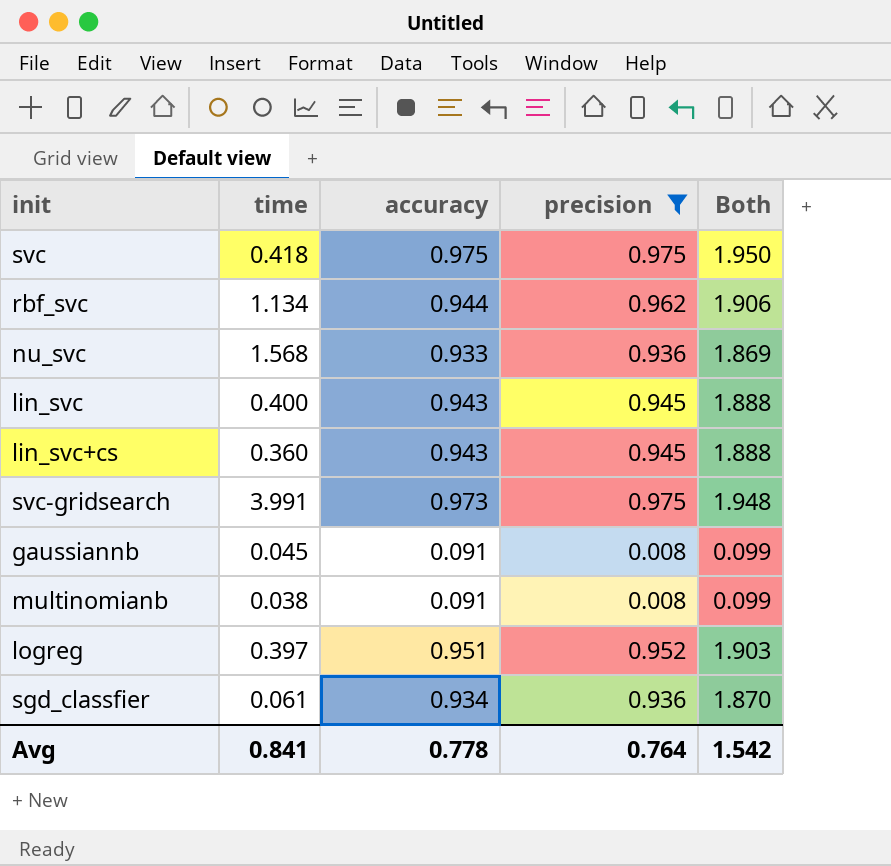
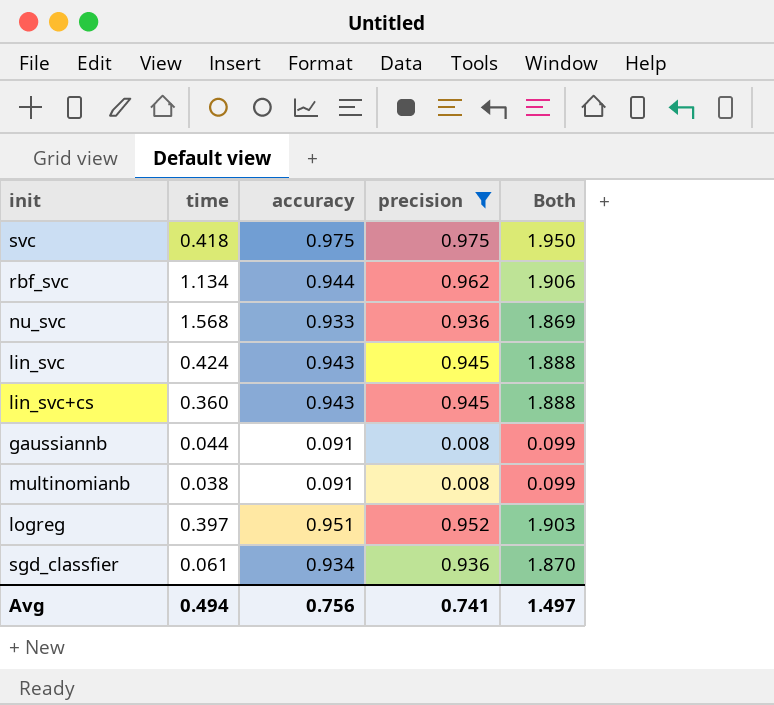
row svc-gridsearch: 3.991 | 0.973 | 0.975 | 1.948 -> none
lin_svc | time: 0.400 -> 0.424
gaussiannb | time: 0.045 -> 0.044
Avg | time: 0.841 -> 0.494
Avg | accuracy: 0.778 -> 0.756
Avg | precision: 0.764 -> 0.741
Avg | Both: 1.542 -> 1.497

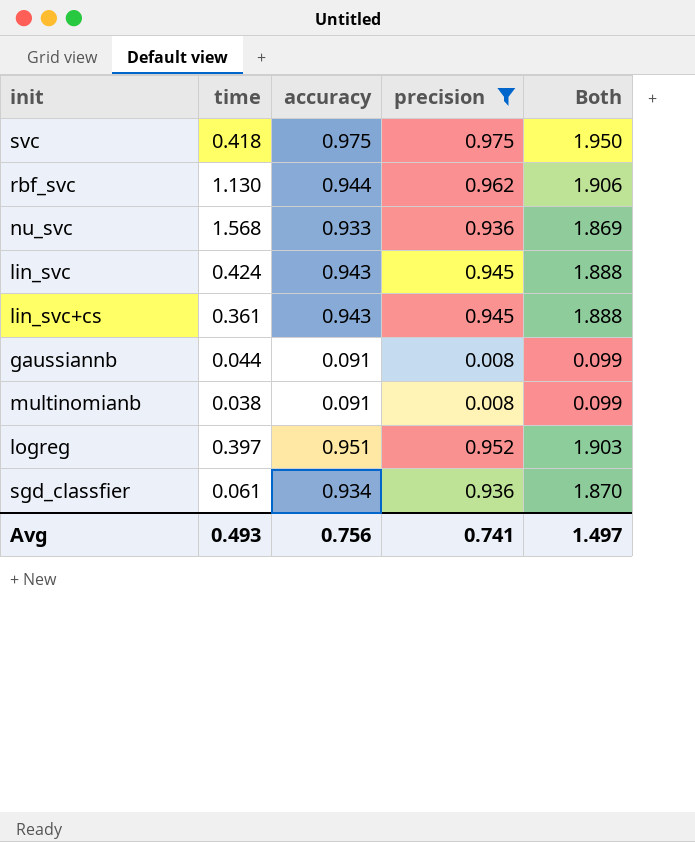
rbf_svc | time: 1.134 -> 1.130
lin_svc+cs | time: 0.360 -> 0.361
Avg | time: 0.494 -> 0.493

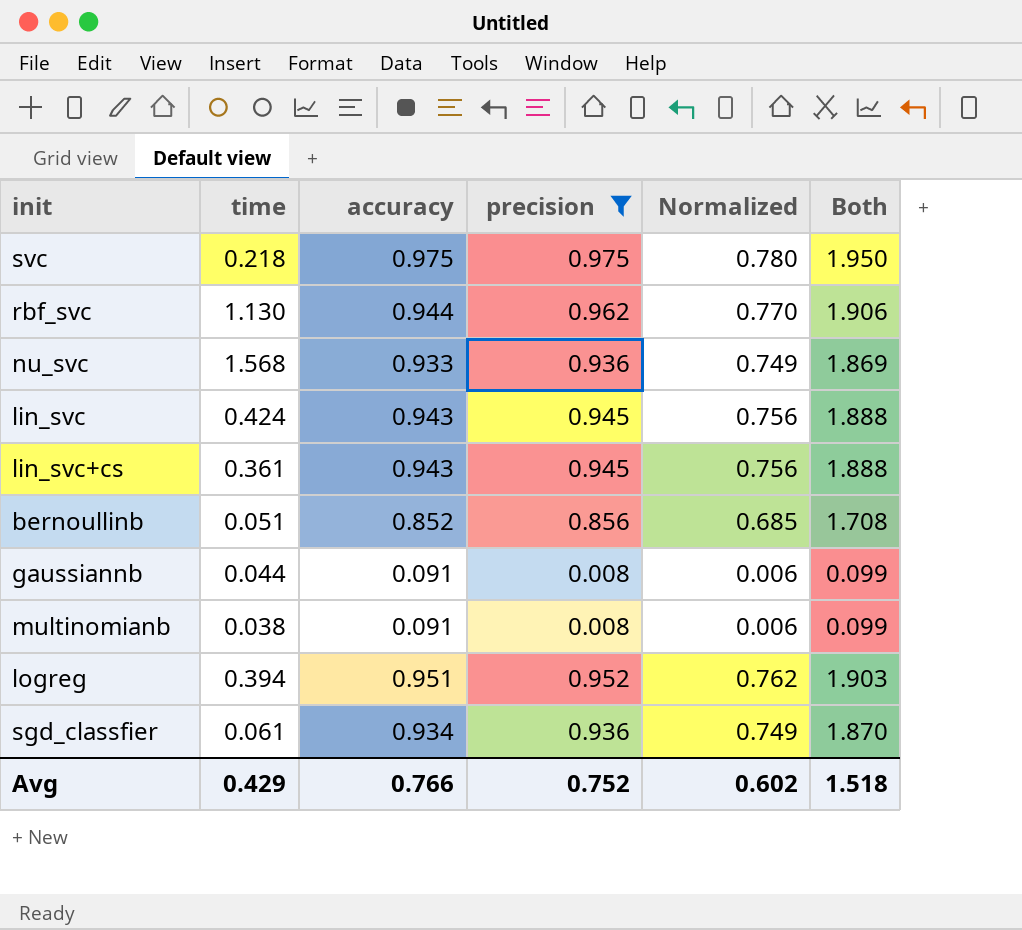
column Normalized | formula: none -> [precision] * 0.8
svc | time: 0.418 -> 0.218
row bernoullinb: none -> 0.051 | 0.852 | 0.856 | 0.685 | 1.708
logreg | time: 0.397 -> 0.394
Avg | time: 0.493 -> 0.429
Avg | accuracy: 0.756 -> 0.766
Avg | precision: 0.741 -> 0.752
Avg | Both: 1.497 -> 1.518

